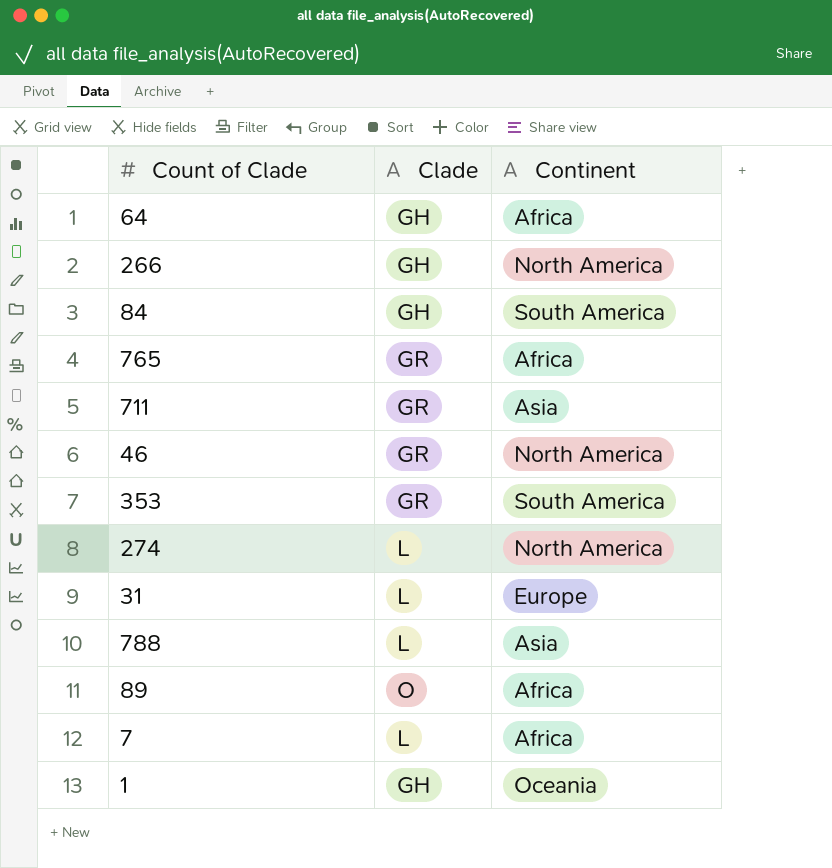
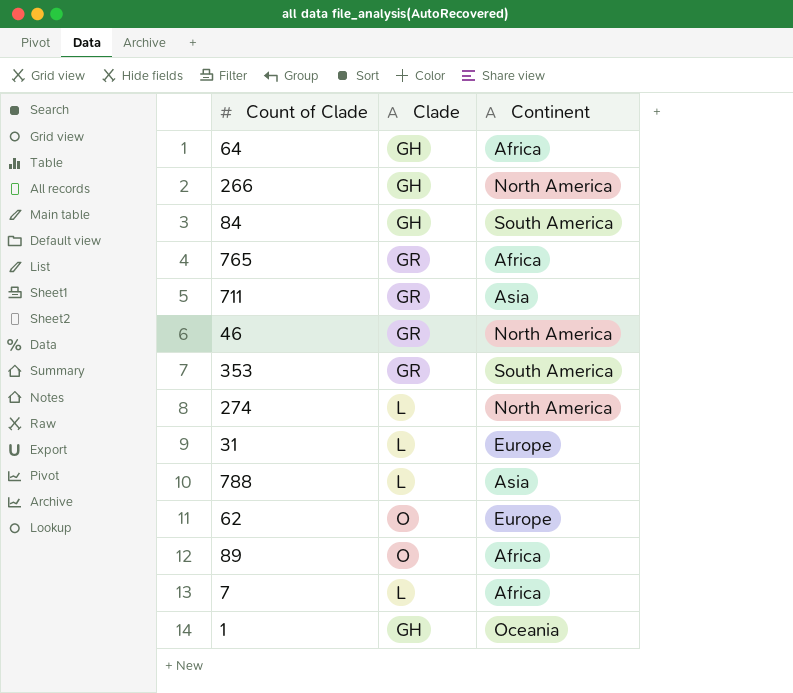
row 62: none -> O | Europe

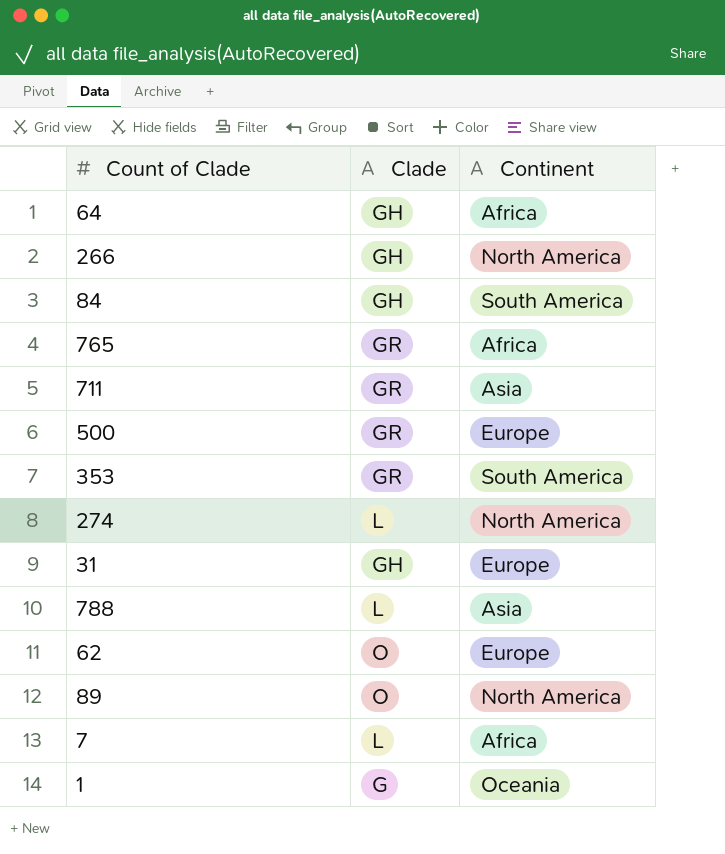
row 46: GR | North America -> none
row 500: none -> GR | Europe
31 | Clade: L -> GH
89 | Continent: Africa -> North America
1 | Clade: GH -> G

